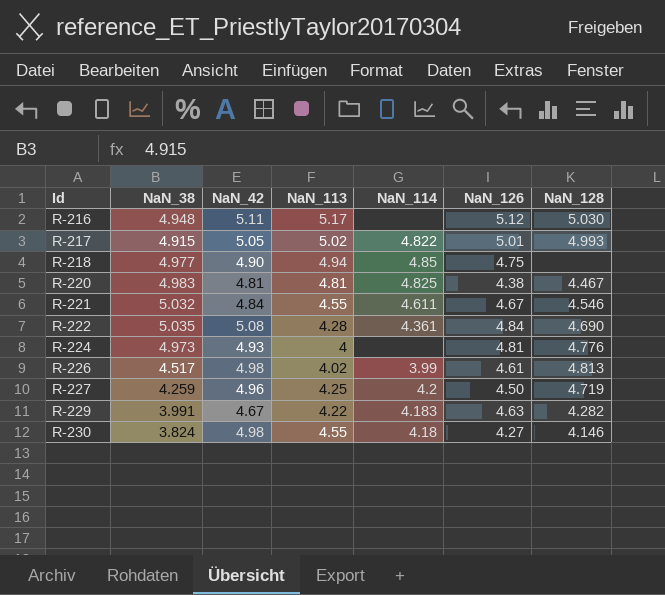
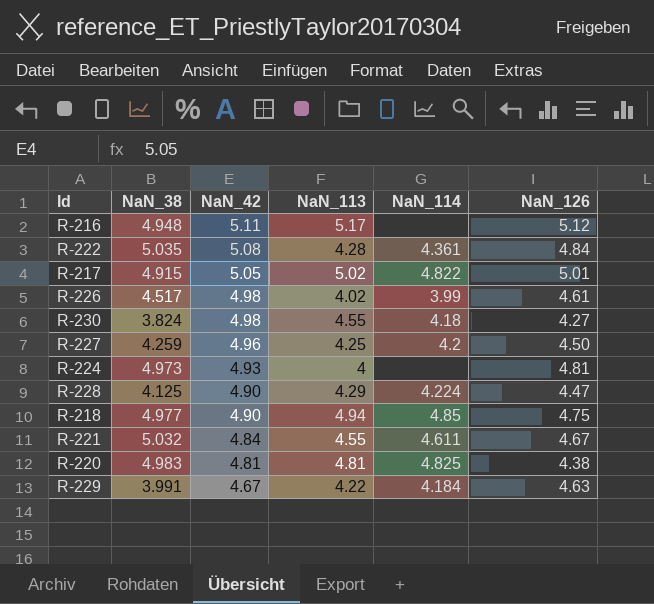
row order: Id ascending -> NaN_42 descending
column NaN_128 | position: 7 -> none
row R-228: none -> 4.125 | 4.90 | 4.29 | 4.224 | 4.47
R-229 | NaN_114: 4.183 -> 4.184

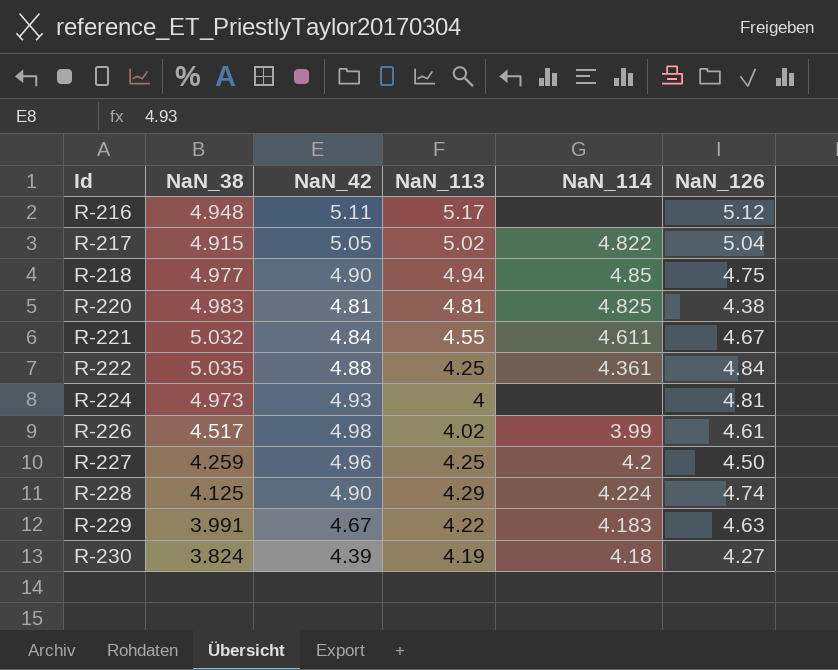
row order: NaN_42 descending -> Id ascending
R-217 | NaN_126: 5.01 -> 5.04
R-222 | NaN_42: 5.08 -> 4.88
R-222 | NaN_113: 4.28 -> 4.25
R-228 | NaN_126: 4.47 -> 4.74
R-229 | NaN_114: 4.184 -> 4.183
R-230 | NaN_42: 4.98 -> 4.39
R-230 | NaN_113: 4.55 -> 4.19

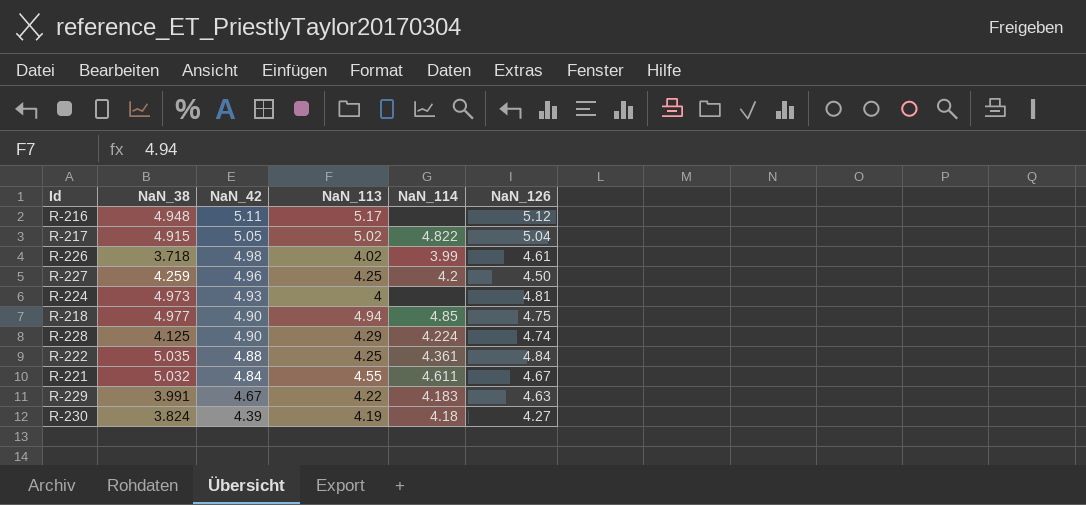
row order: Id ascending -> NaN_42 descending
row R-220: 4.983 | 4.81 | 4.81 | 4.825 | 4.38 -> none
R-226 | NaN_38: 4.517 -> 3.718

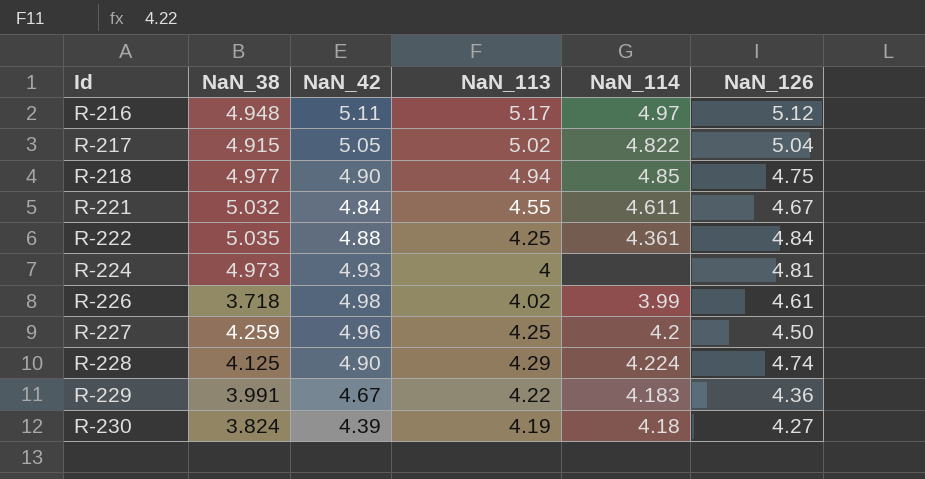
row order: NaN_42 descending -> Id ascending
R-216 | NaN_114: none -> 4.97
R-229 | NaN_126: 4.63 -> 4.36

